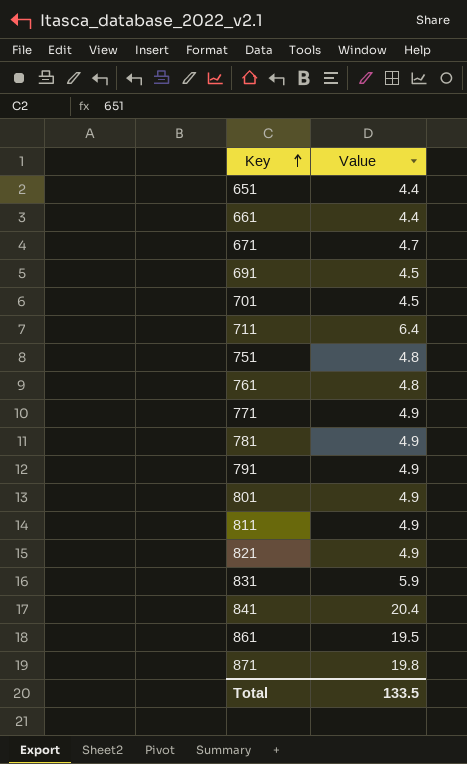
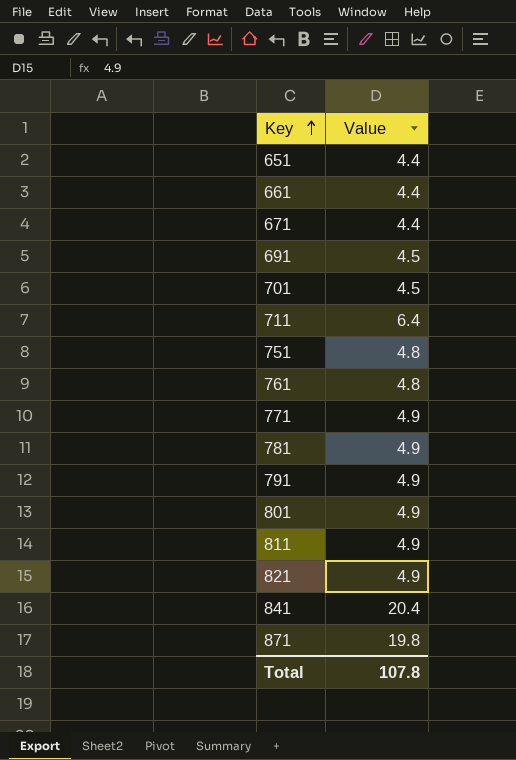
row 831: 5.9 -> none
row 861: 19.5 -> none
671 | Value: 4.7 -> 4.4
Total | Value: 133.5 -> 107.8

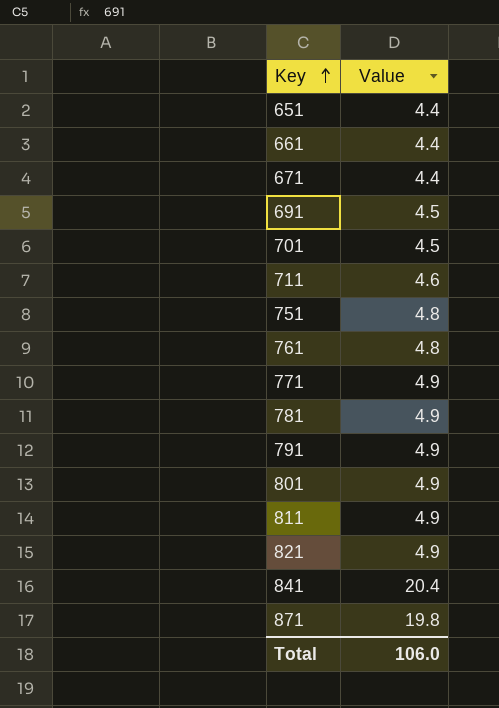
711 | Value: 6.4 -> 4.6
Total | Value: 107.8 -> 106.0

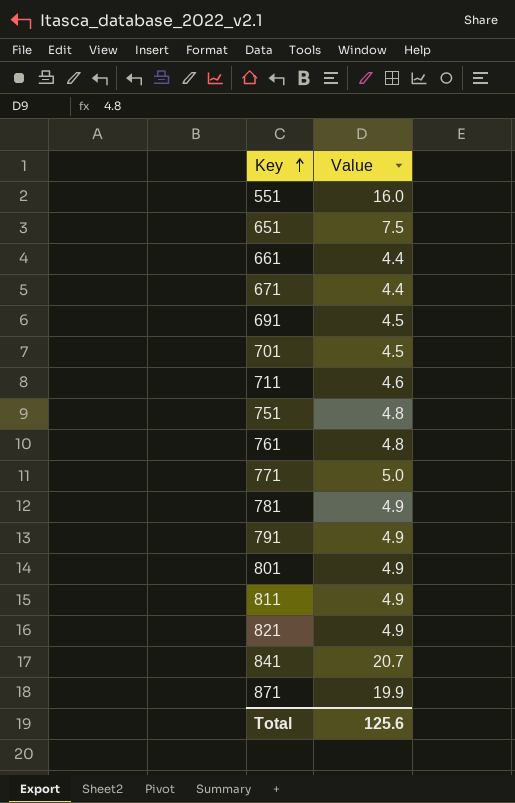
row 551: none -> 16.0
651 | Value: 4.4 -> 7.5
771 | Value: 4.9 -> 5.0
841 | Value: 20.4 -> 20.7
871 | Value: 19.8 -> 19.9
Total | Value: 106.0 -> 125.6

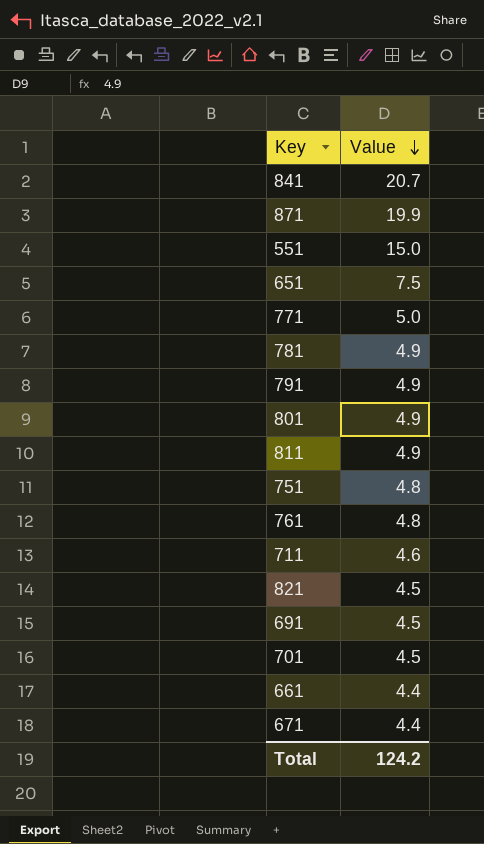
row order: Key ascending -> Value descending
551 | Value: 16.0 -> 15.0
821 | Value: 4.9 -> 4.5
Total | Value: 125.6 -> 124.2

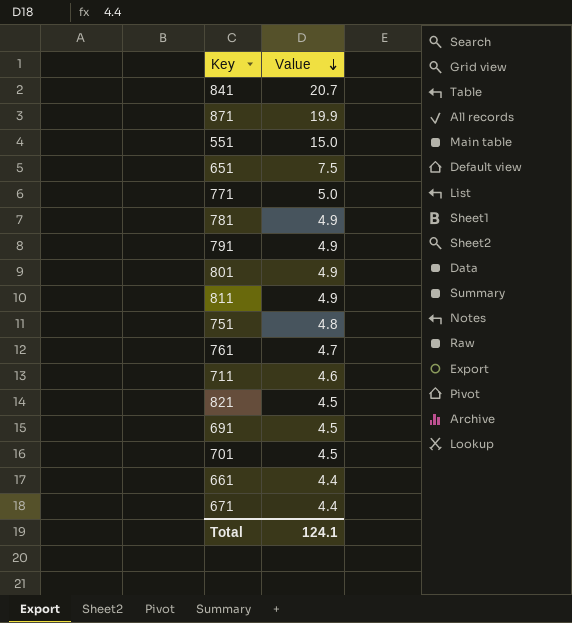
761 | Value: 4.8 -> 4.7
Total | Value: 124.2 -> 124.1

